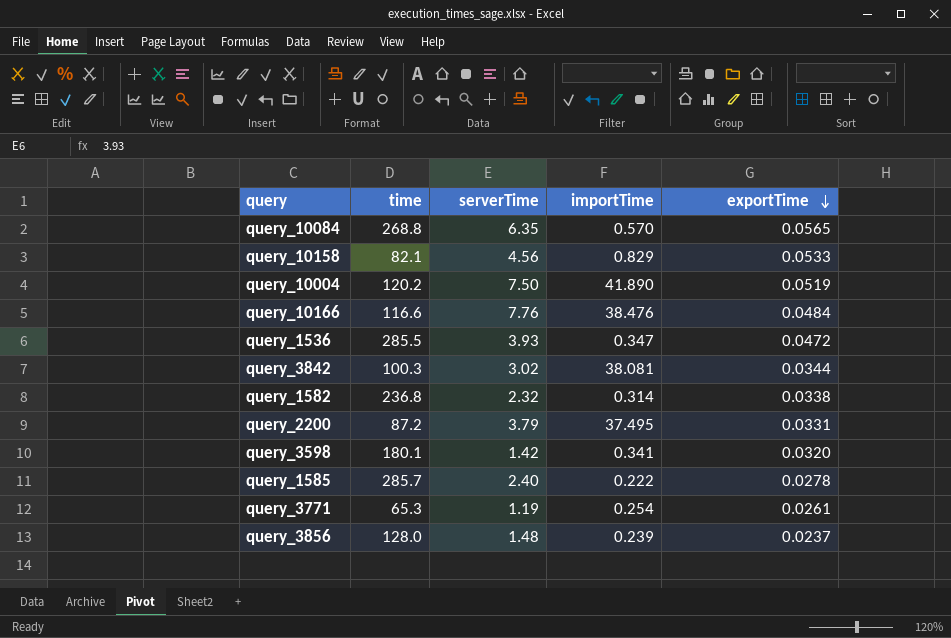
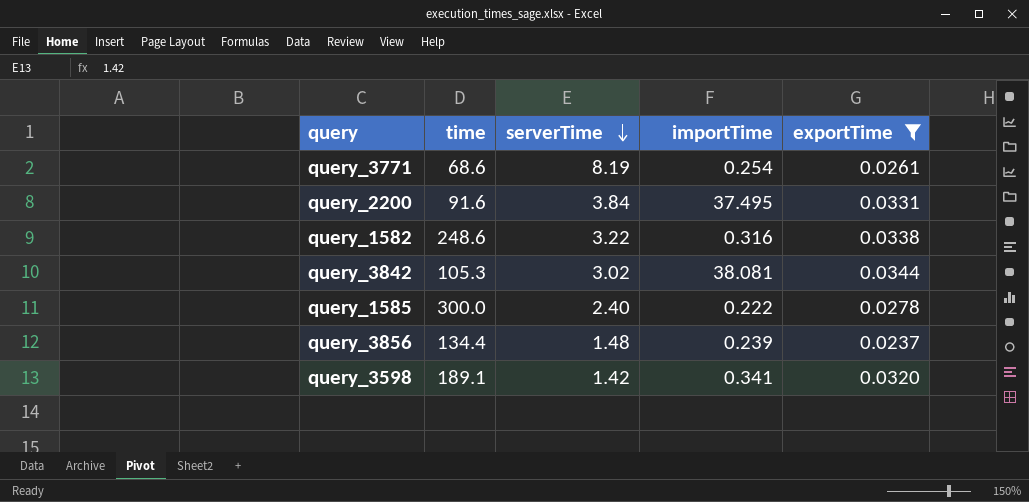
filter: none -> exportTime <= 0.0344
row order: exportTime descending -> serverTime descending
query_3771 | time: 65.3 -> 68.6
query_3771 | serverTime: 1.19 -> 8.19
query_2200 | time: 87.2 -> 91.6
query_2200 | serverTime: 3.79 -> 3.84
query_1582 | time: 236.8 -> 248.6
query_1582 | serverTime: 2.32 -> 3.22
query_1582 | importTime: 0.314 -> 0.316
query_3842 | time: 100.3 -> 105.3
query_1585 | time: 285.7 -> 300.0
query_3856 | time: 128.0 -> 134.4
query_3598 | time: 180.1 -> 189.1

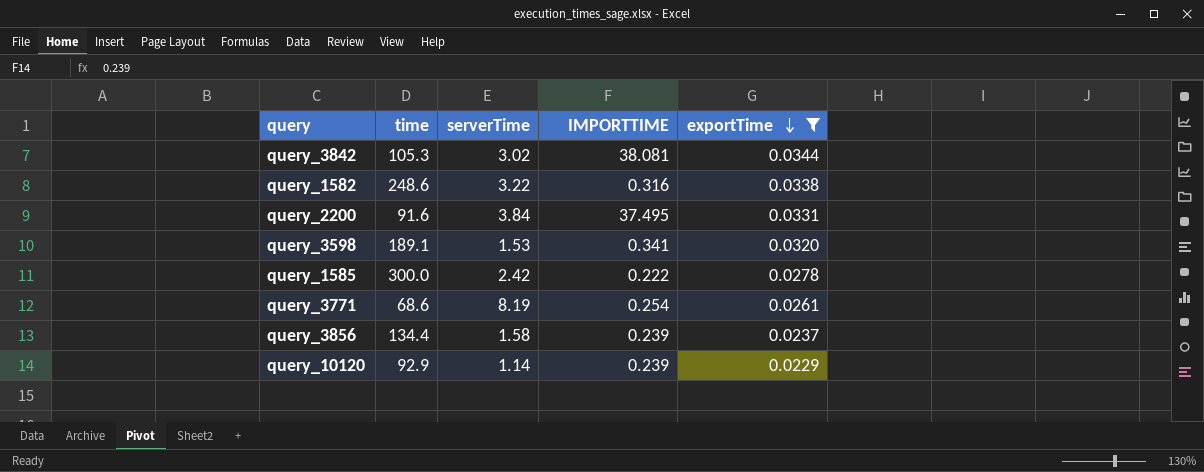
row order: serverTime descending -> exportTime descending
column name: importTime -> IMPORTTIME
query_3598 | serverTime: 1.42 -> 1.53
query_1585 | serverTime: 2.40 -> 2.42
query_3856 | serverTime: 1.48 -> 1.58
row query_10120: none -> 92.9 | 1.14 | 0.239 | 0.0229

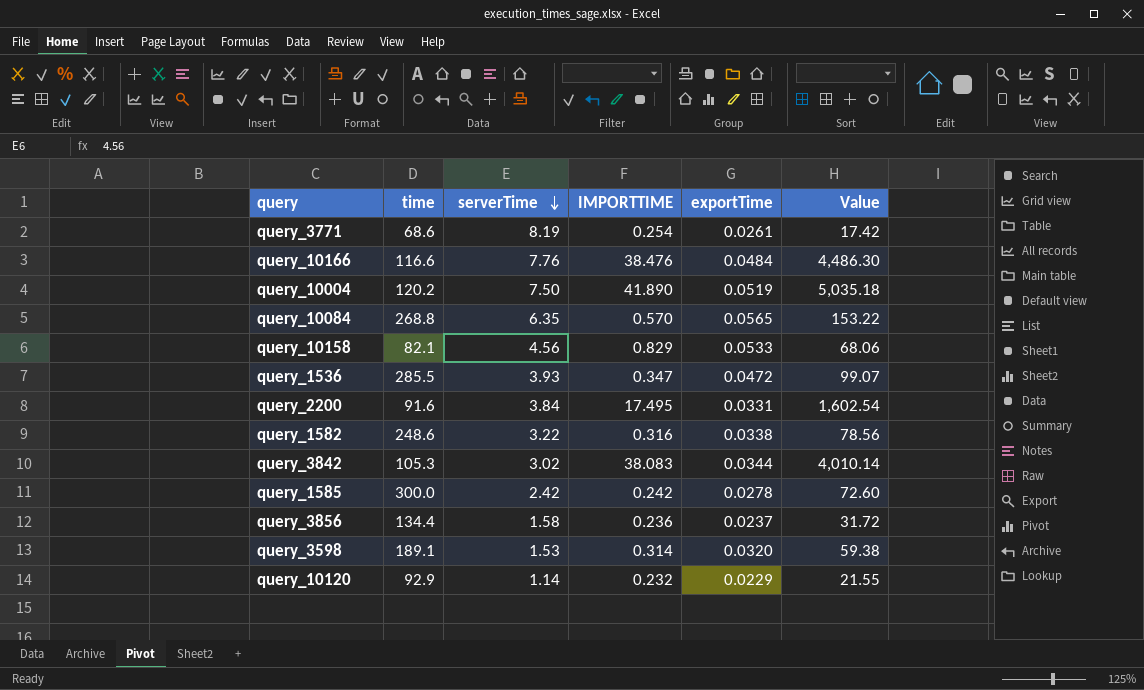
filter: exportTime <= 0.0344 -> none
row order: exportTime descending -> serverTime descending
column Value | formula: none -> [time] * [IMPORTTIME]
query_2200 | IMPORTTIME: 37.495 -> 17.495
query_3842 | IMPORTTIME: 38.081 -> 38.083
query_1585 | IMPORTTIME: 0.222 -> 0.242
query_3856 | IMPORTTIME: 0.239 -> 0.236
query_3598 | IMPORTTIME: 0.341 -> 0.314
query_10120 | IMPORTTIME: 0.239 -> 0.232

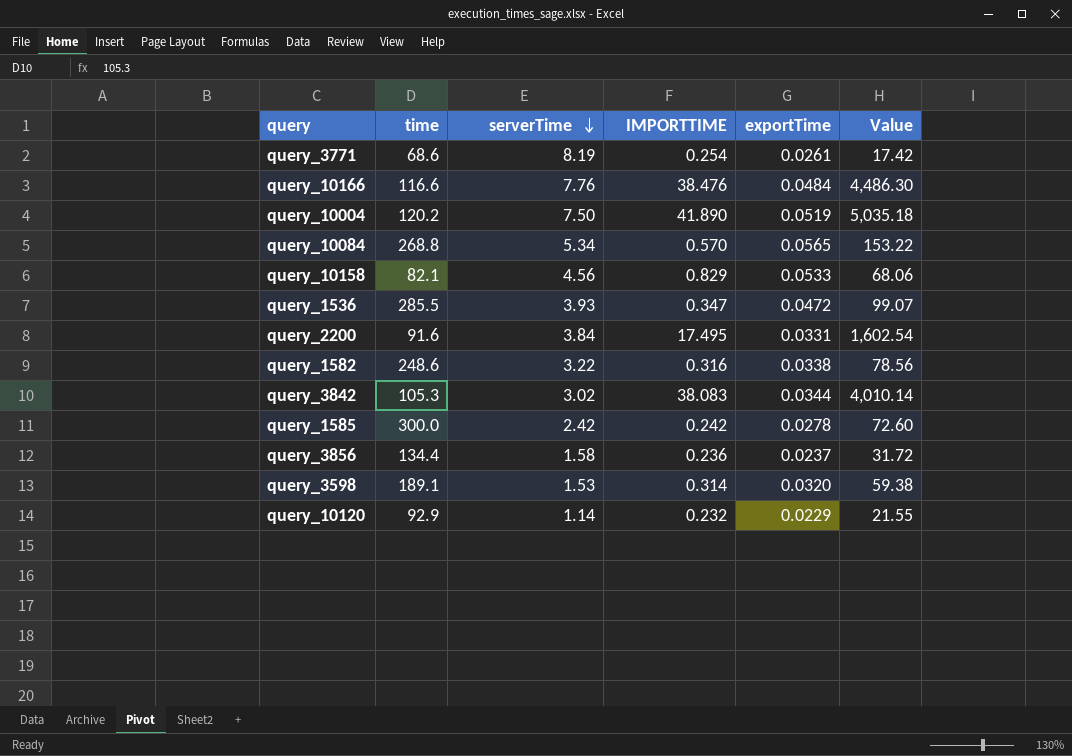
query_10084 | serverTime: 6.35 -> 5.34

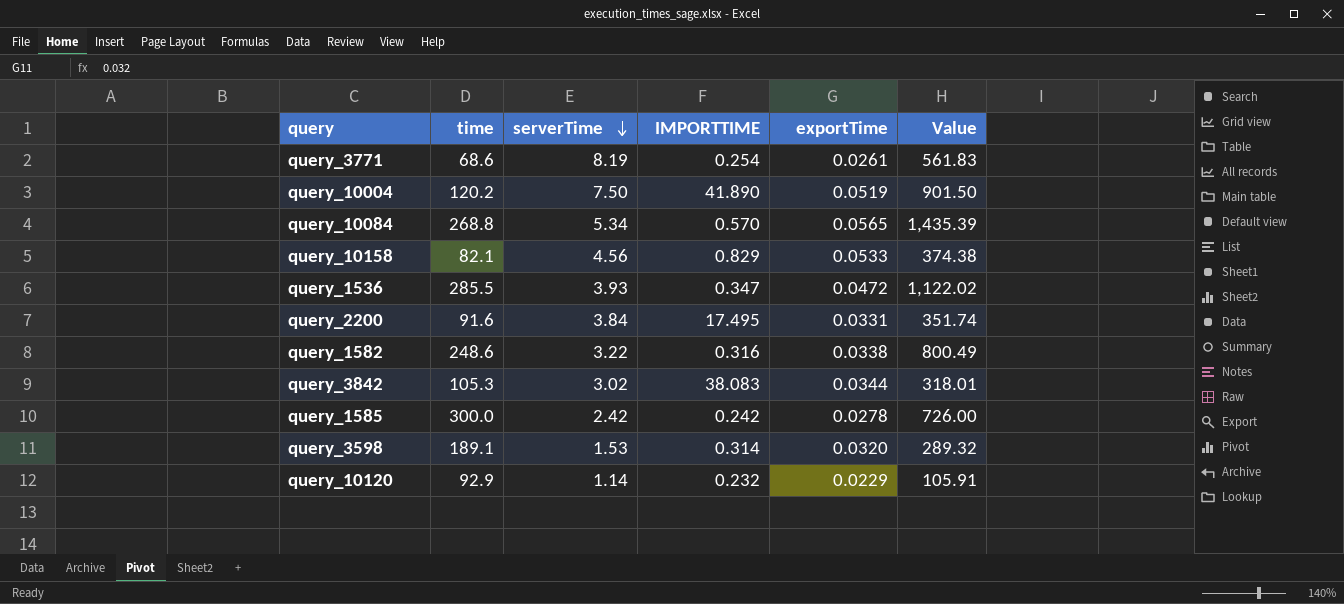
column Value | formula: [time] * [IMPORTTIME] -> [time] * [serverTime]
row query_10166: 116.6 | 7.76 | 38.476 | 0.0484 | 4,486.30 -> none
row query_3856: 134.4 | 1.58 | 0.236 | 0.0237 | 31.72 -> none

